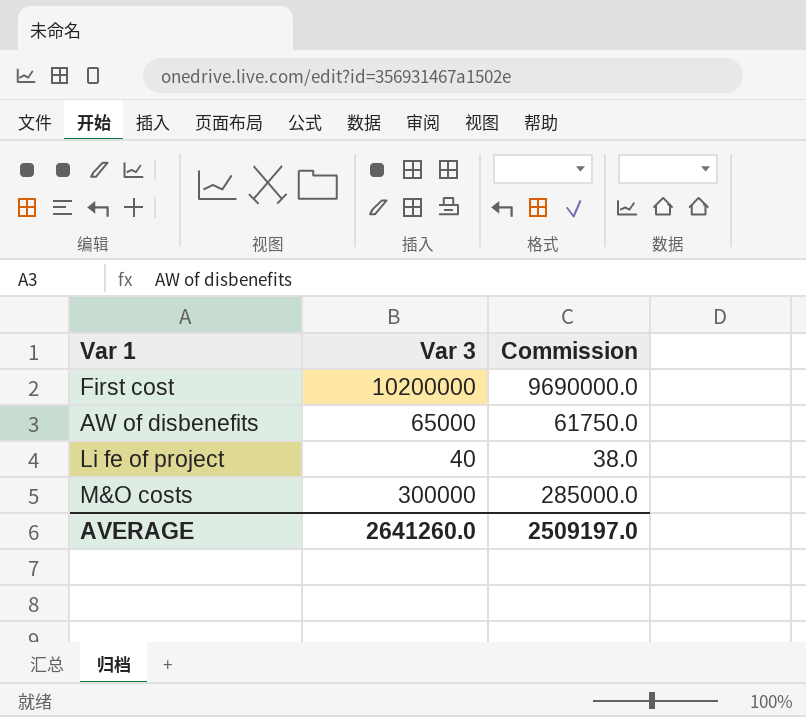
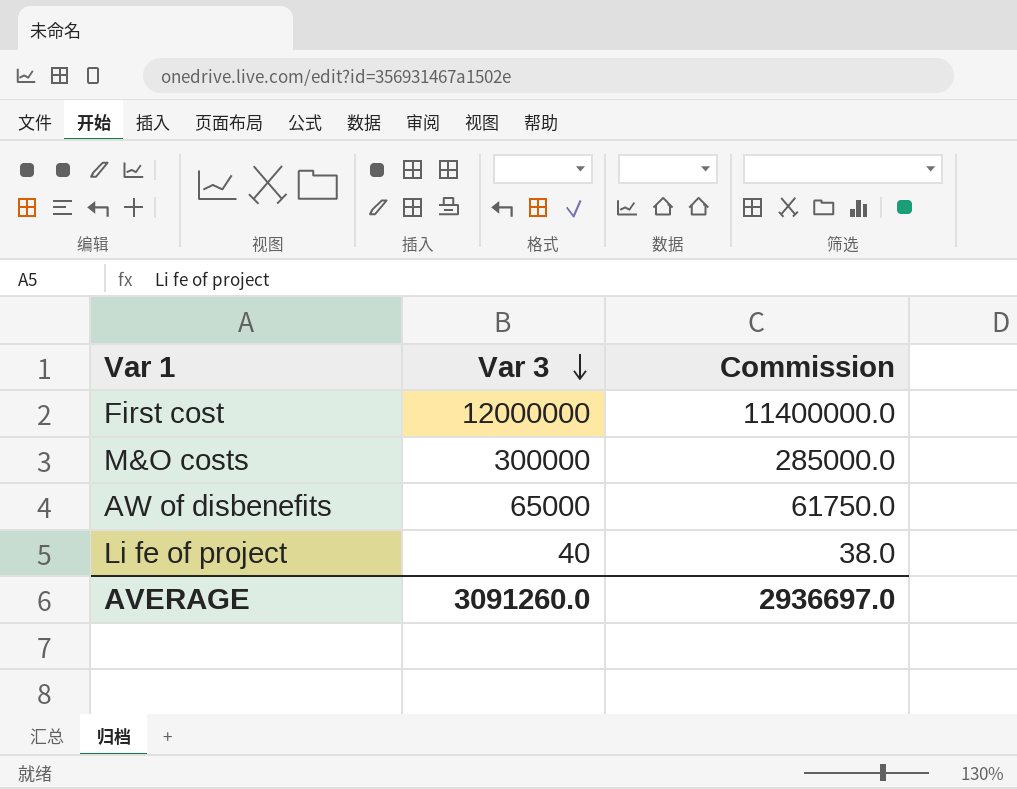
row order: none -> Var 3 descending
First cost | Var 3: 10200000 -> 12000000
First cost | Commission: 9690000.0 -> 11400000.0
AVERAGE | Var 3: 2641260.0 -> 3091260.0
AVERAGE | Commission: 2509197.0 -> 2936697.0

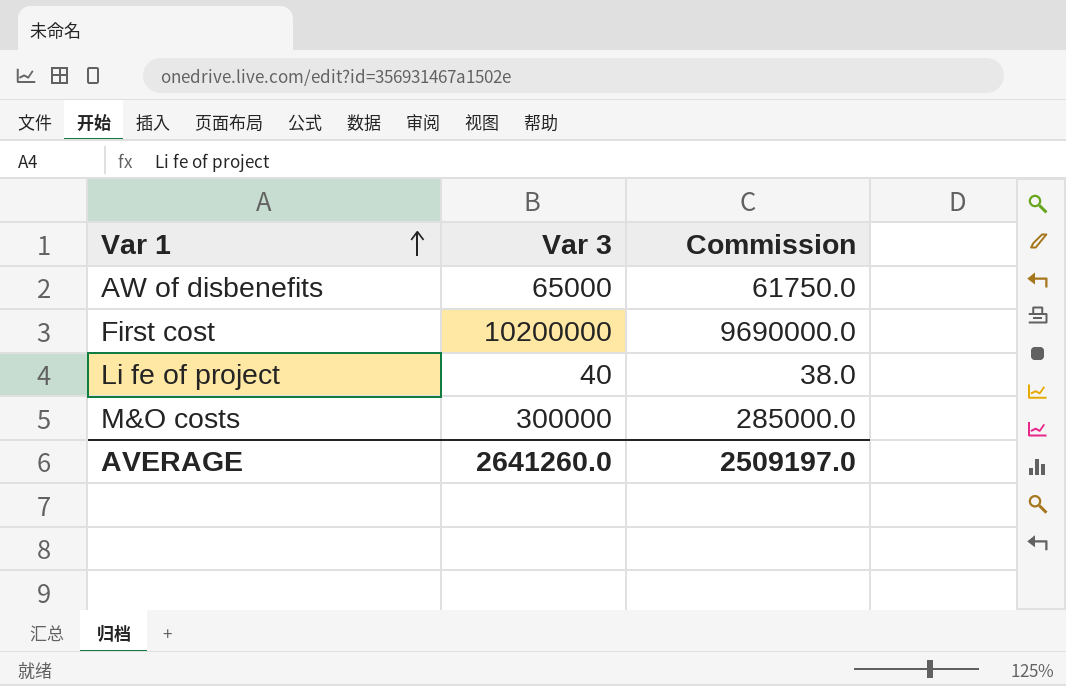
row order: Var 3 descending -> Var 1 ascending
First cost | Var 3: 12000000 -> 10200000
First cost | Commission: 11400000.0 -> 9690000.0
AVERAGE | Var 3: 3091260.0 -> 2641260.0
AVERAGE | Commission: 2936697.0 -> 2509197.0

